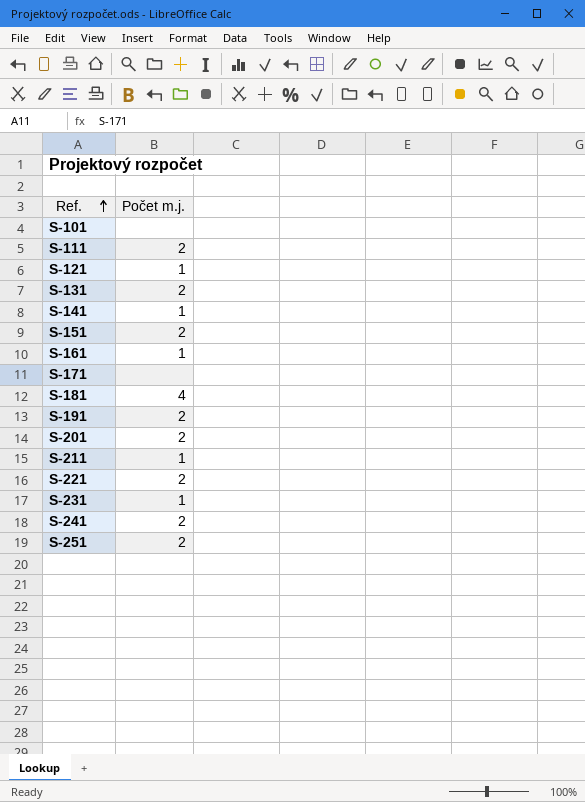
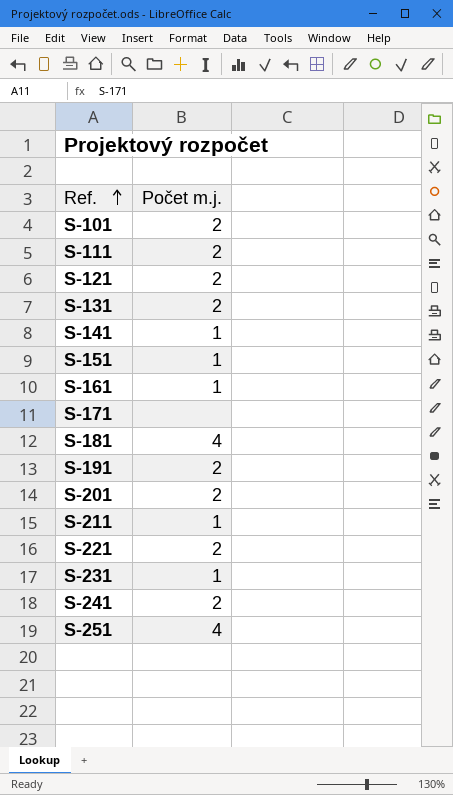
S-101 | Počet m.j.: none -> 2
S-121 | Počet m.j.: 1 -> 2
S-151 | Počet m.j.: 2 -> 1
S-251 | Počet m.j.: 2 -> 4

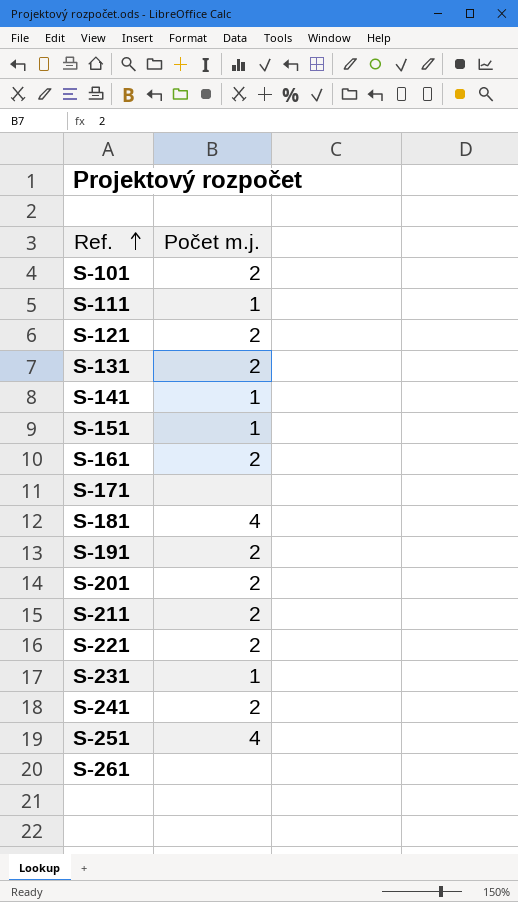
S-111 | Počet m.j.: 2 -> 1
S-161 | Počet m.j.: 1 -> 2
S-211 | Počet m.j.: 1 -> 2
row S-261: none -> none

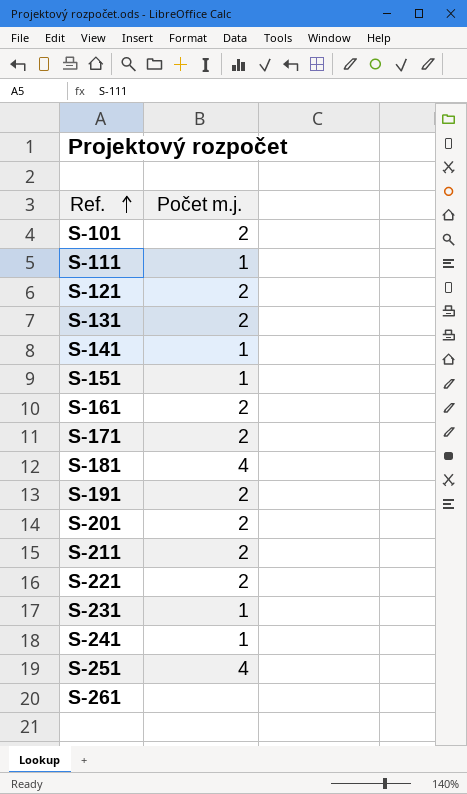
S-171 | Počet m.j.: none -> 2
S-241 | Počet m.j.: 2 -> 1

